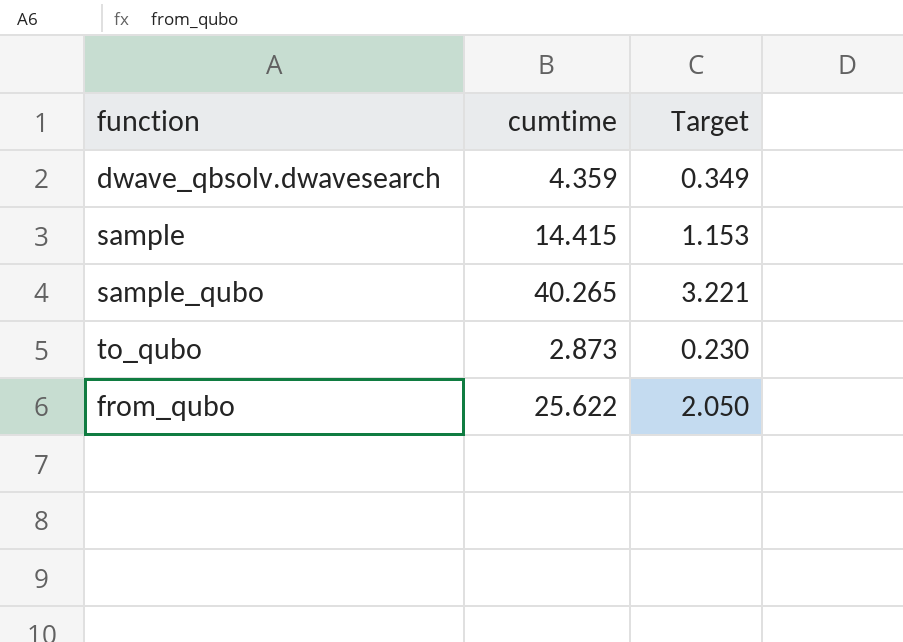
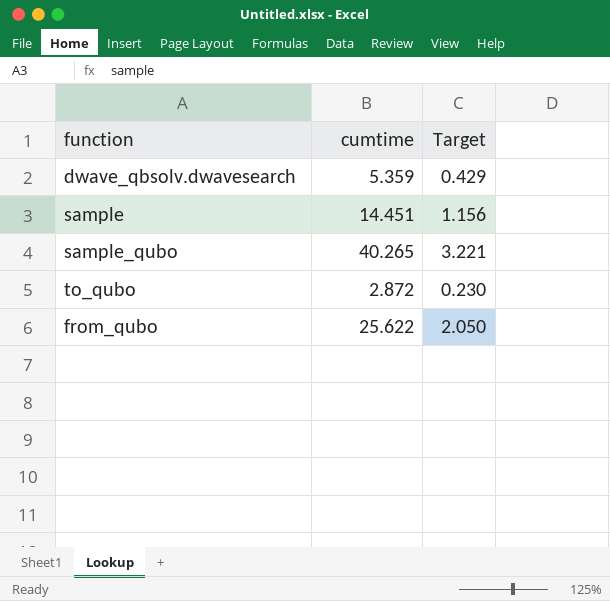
dwave_qbsolv.dwavesearch | cumtime: 4.359 -> 5.359
dwave_qbsolv.dwavesearch | Target: 0.349 -> 0.429
sample | cumtime: 14.415 -> 14.451
sample | Target: 1.153 -> 1.156
to_qubo | cumtime: 2.873 -> 2.872

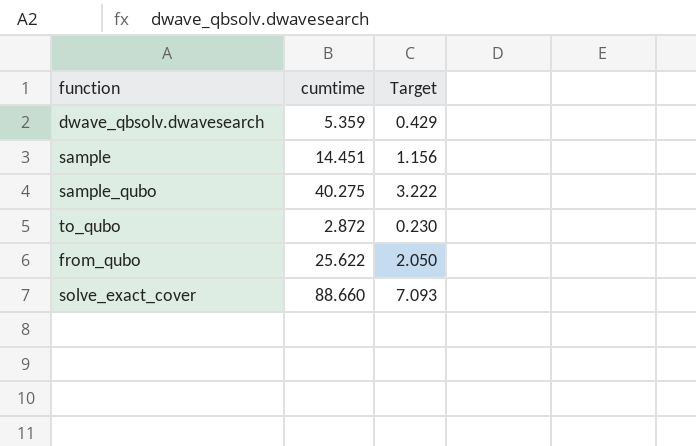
sample_qubo | cumtime: 40.265 -> 40.275
sample_qubo | Target: 3.221 -> 3.222
row solve_exact_cover: none -> 88.660 | 7.093

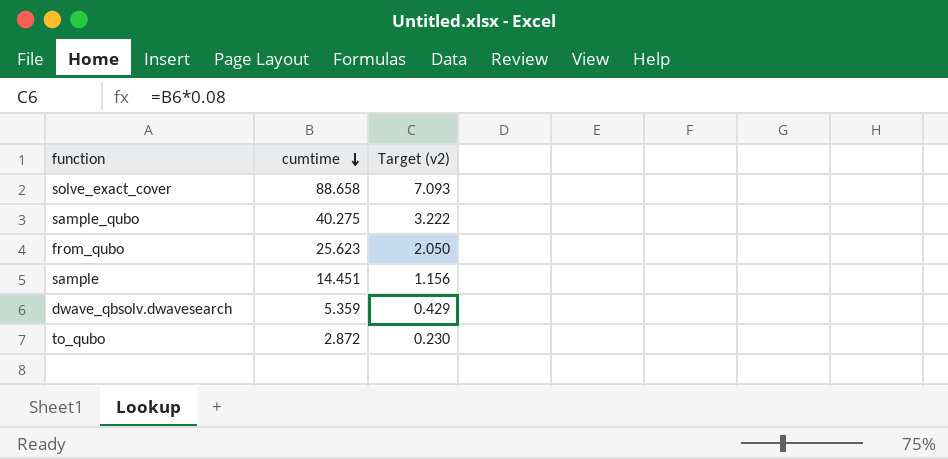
row order: none -> cumtime descending
column name: Target -> Target (v2)
solve_exact_cover | cumtime: 88.660 -> 88.658
from_qubo | cumtime: 25.622 -> 25.623

